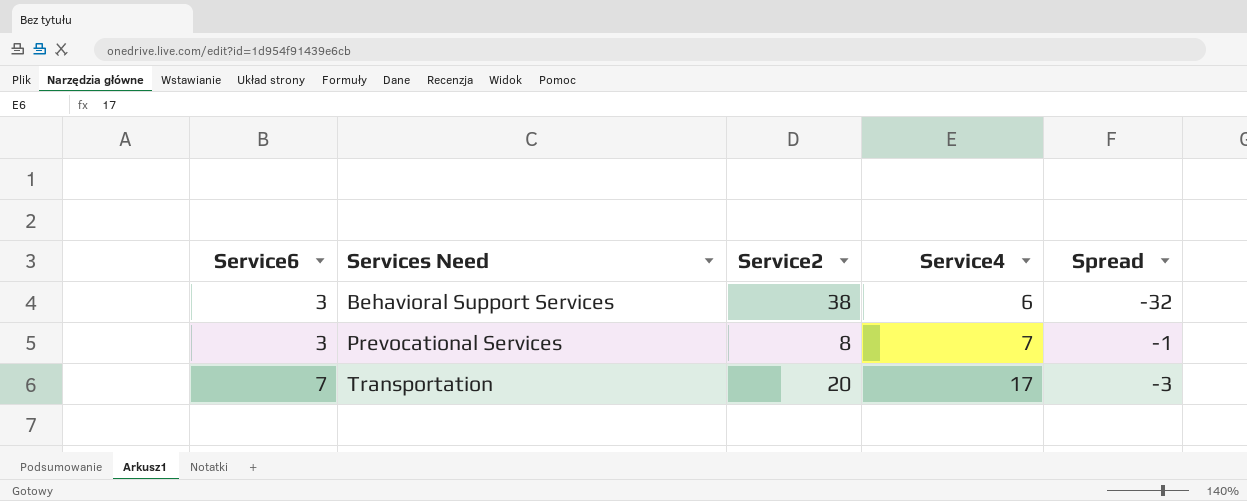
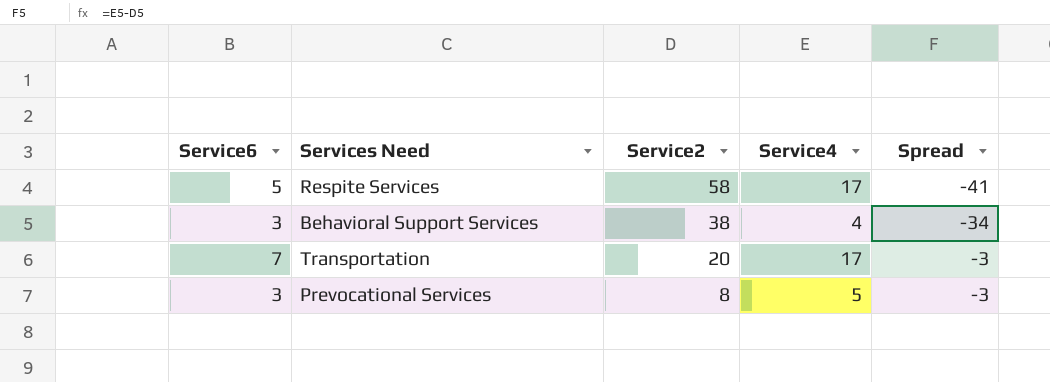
row order: Service6 ascending -> Service2 descending
row Respite Services: none -> 5 | 58 | 17 | -41
Behavioral Support Services | Service4: 6 -> 4
Behavioral Support Services | Spread: -32 -> -34
Prevocational Services | Service4: 7 -> 5
Prevocational Services | Spread: -1 -> -3

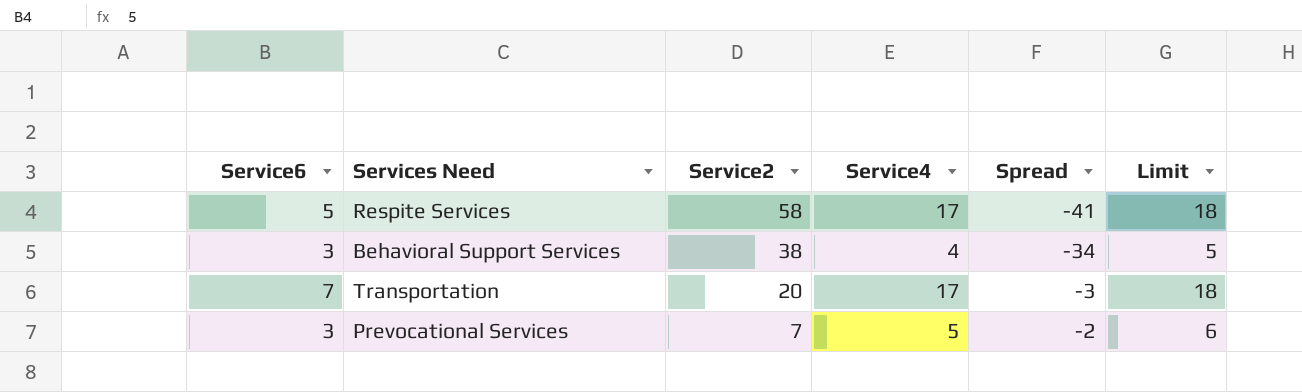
column Limit | formula: none -> [Service4] + 1
Prevocational Services | Service2: 8 -> 7
Prevocational Services | Spread: -3 -> -2

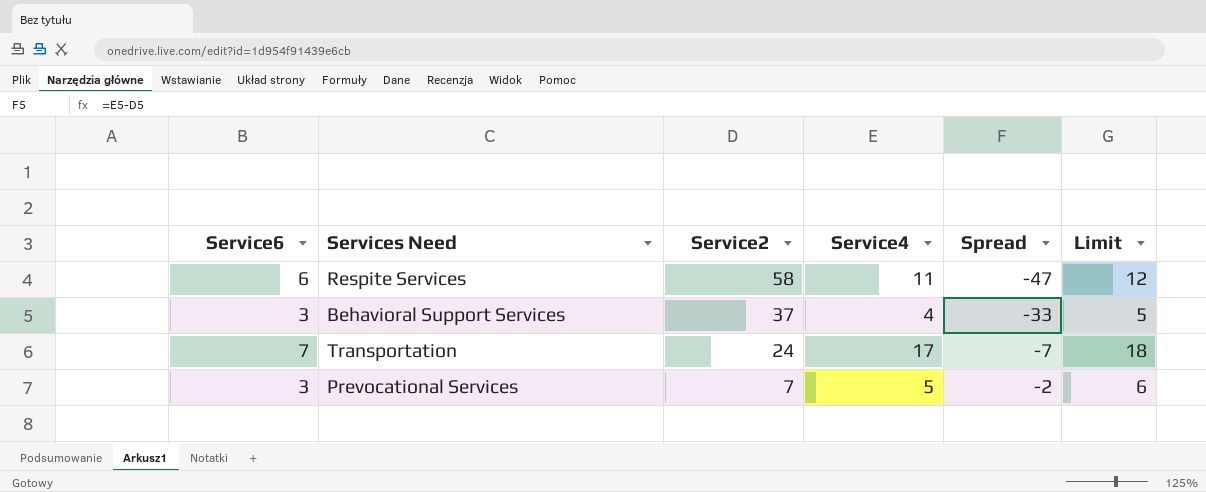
Respite Services | Service6: 5 -> 6
Respite Services | Service4: 17 -> 11
Respite Services | Spread: -41 -> -47
Respite Services | Limit: 18 -> 12
Behavioral Support Services | Service2: 38 -> 37
Behavioral Support Services | Spread: -34 -> -33
Transportation | Service2: 20 -> 24
Transportation | Spread: -3 -> -7

